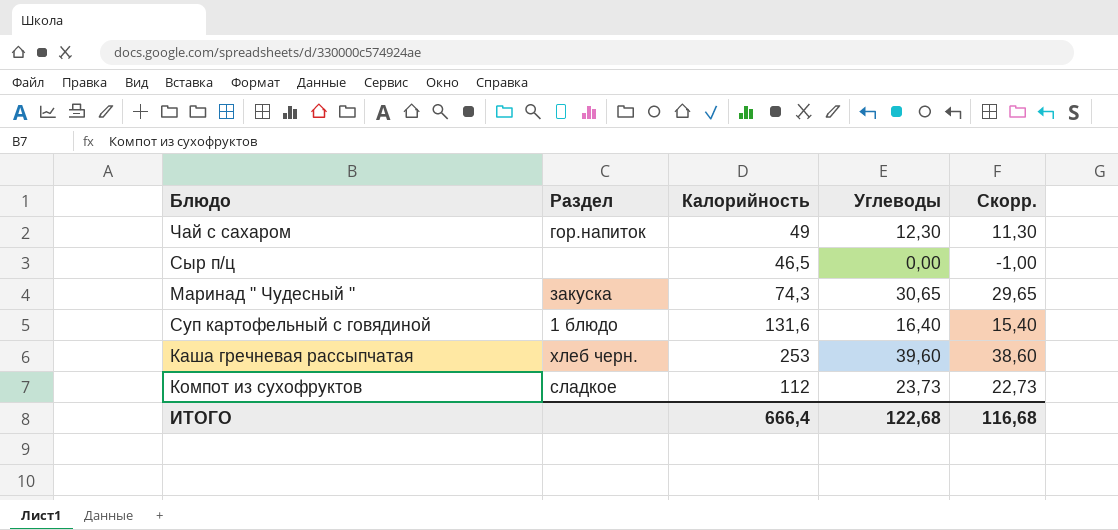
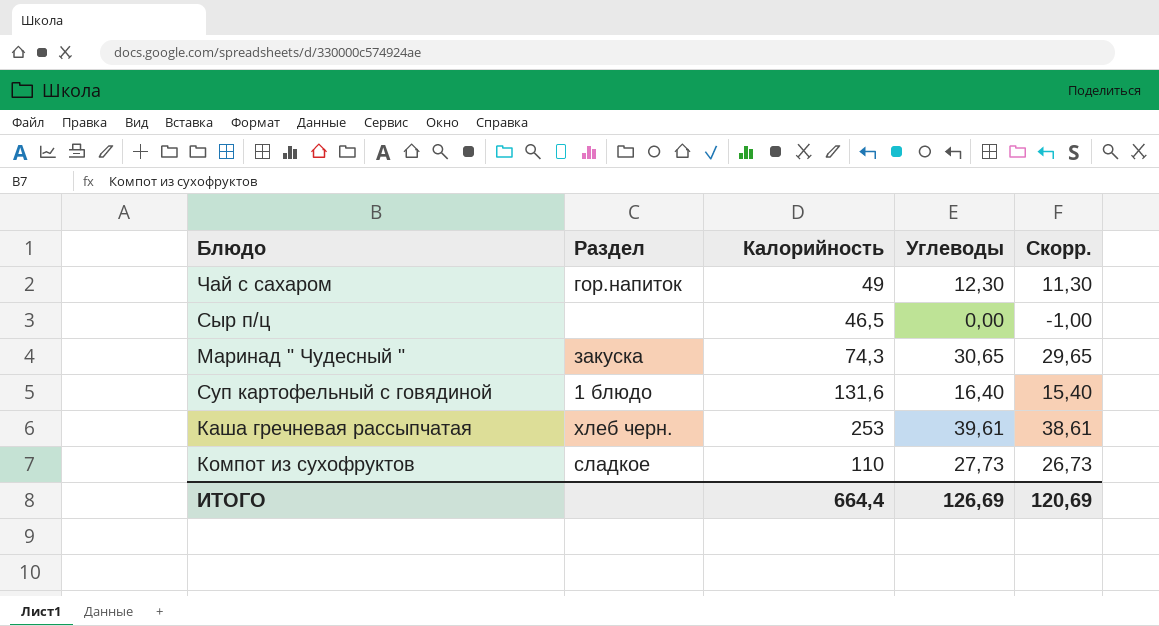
Каша гречневая рассыпчатая | Углеводы: 39,60 -> 39,61
Каша гречневая рассыпчатая | Скорр.: 38,60 -> 38,61
Компот из сухофруктов | Калорийность: 112 -> 110
Компот из сухофруктов | Углеводы: 23,73 -> 27,73
Компот из сухофруктов | Скорр.: 22,73 -> 26,73
ИТОГО | Калорийность: 666,4 -> 664,4
ИТОГО | Углеводы: 122,68 -> 126,69
ИТОГО | Скорр.: 116,68 -> 120,69

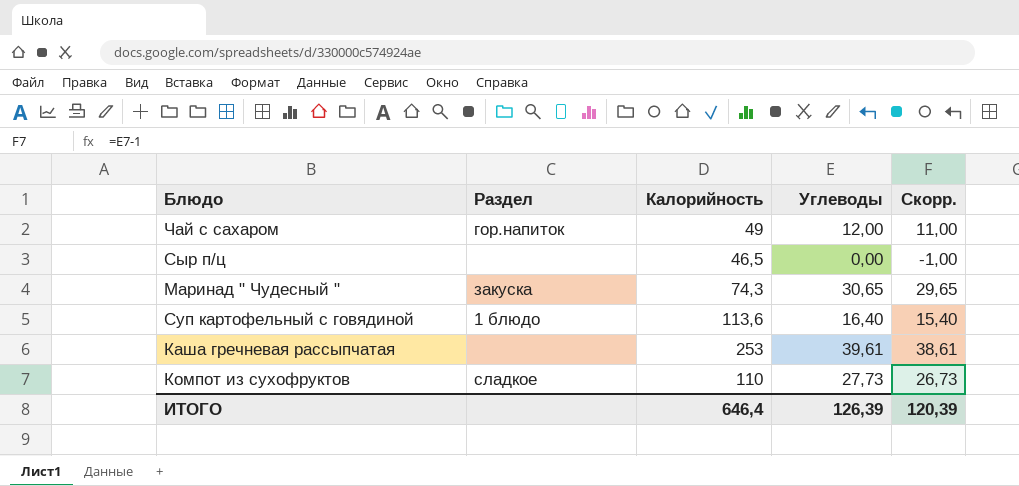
Чай с сахаром | Углеводы: 12,30 -> 12,00
Чай с сахаром | Скорр.: 11,30 -> 11,00
Суп картофельный с говядиной | Калорийность: 131,6 -> 113,6
Каша гречневая рассыпчатая | Раздел: хлеб черн. -> none
ИТОГО | Калорийность: 664,4 -> 646,4
ИТОГО | Углеводы: 126,69 -> 126,39
ИТОГО | Скорр.: 120,69 -> 120,39

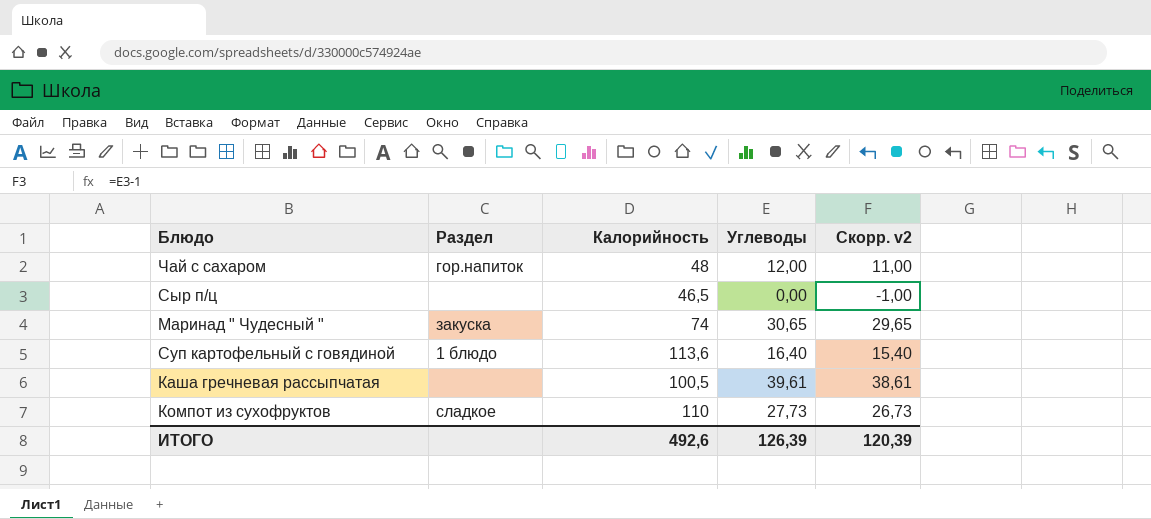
column name: Скорр. -> Скорр. v2
Чай с сахаром | Калорийность: 49 -> 48
Маринад " Чудесный " | Калорийность: 74,3 -> 74
Каша гречневая рассыпчатая | Калорийность: 253 -> 100,5
ИТОГО | Калорийность: 646,4 -> 492,6

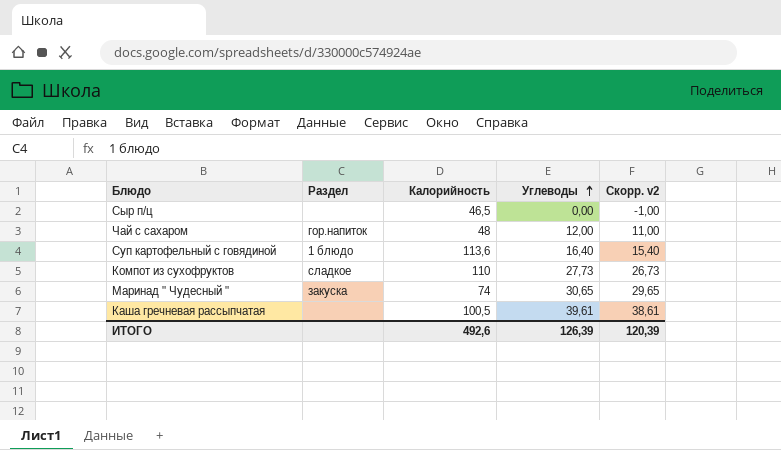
row order: none -> Углеводы ascending

